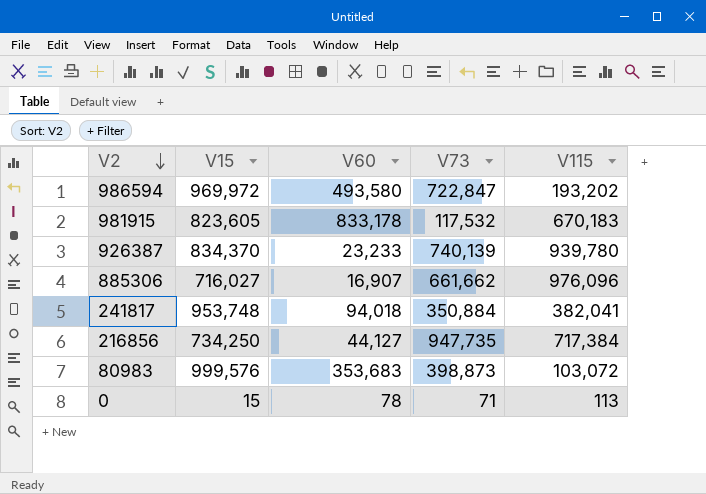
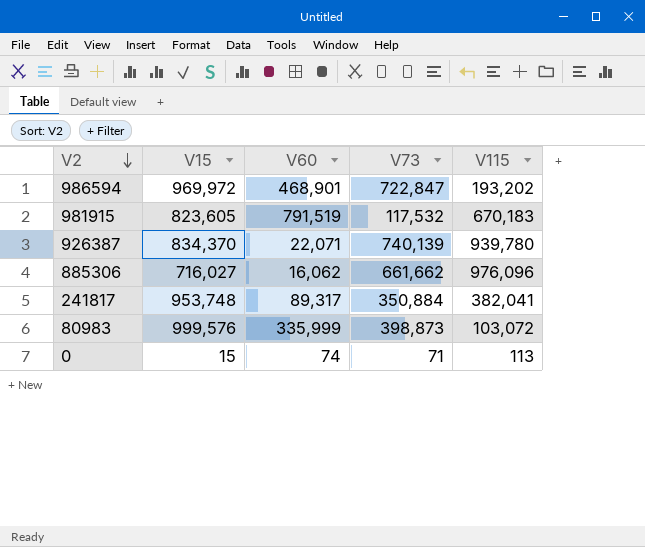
row 216856: 734,250 | 44,127 | 947,735 | 717,384 -> none
986594 | V60: 493,580 -> 468,901
981915 | V60: 833,178 -> 791,519
926387 | V60: 23,233 -> 22,071
885306 | V60: 16,907 -> 16,062
241817 | V60: 94,018 -> 89,317
80983 | V60: 353,683 -> 335,999
0 | V60: 78 -> 74

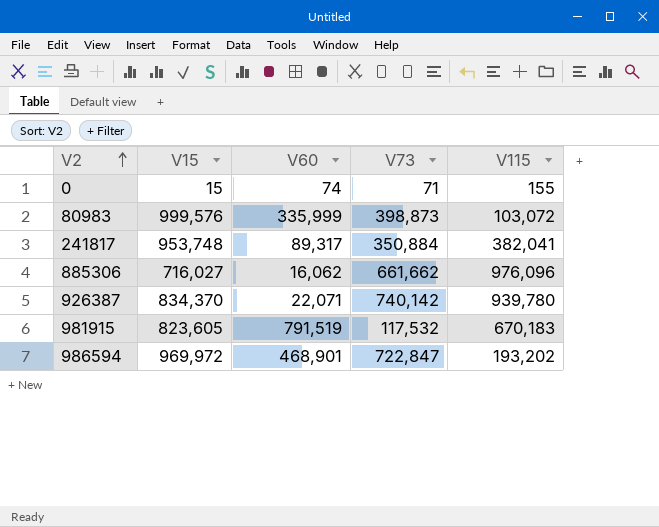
row order: V2 descending -> V2 ascending
0 | V115: 113 -> 155
926387 | V73: 740,139 -> 740,142

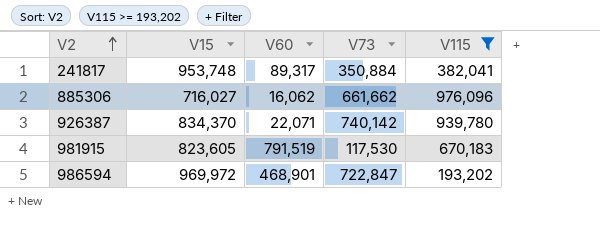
filter: none -> V115 >= 193,202
981915 | V73: 117,532 -> 117,530

